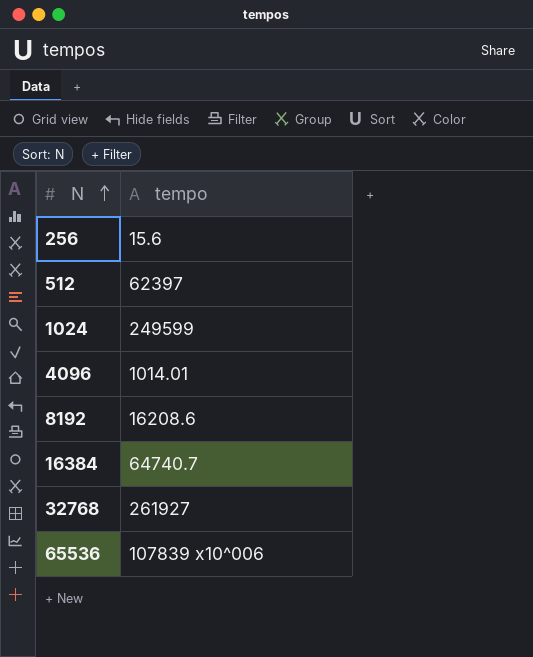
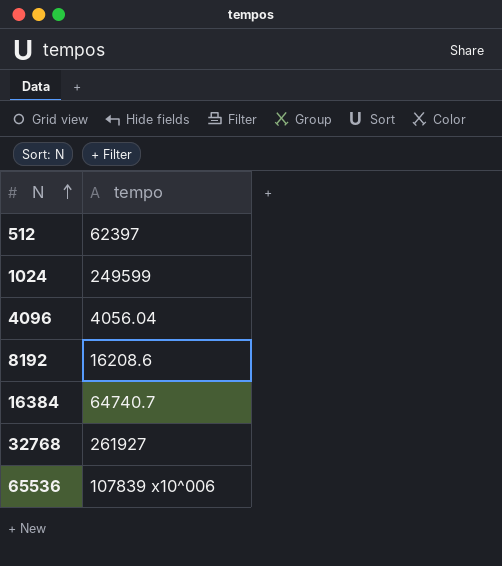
row 256: 15.6 -> none
4096 | tempo: 1014.01 -> 4056.04

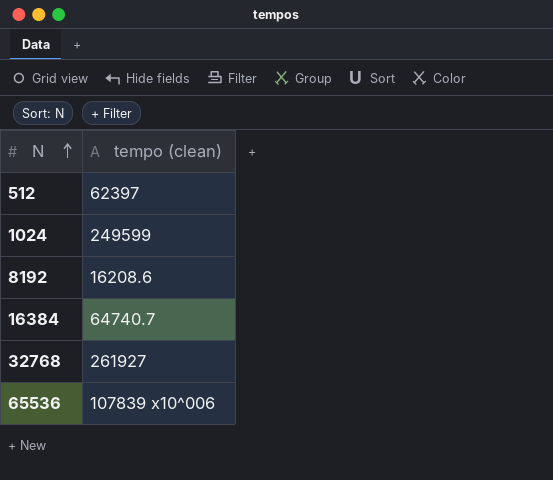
column name: tempo -> tempo (clean)
row 4096: 4056.04 -> none

